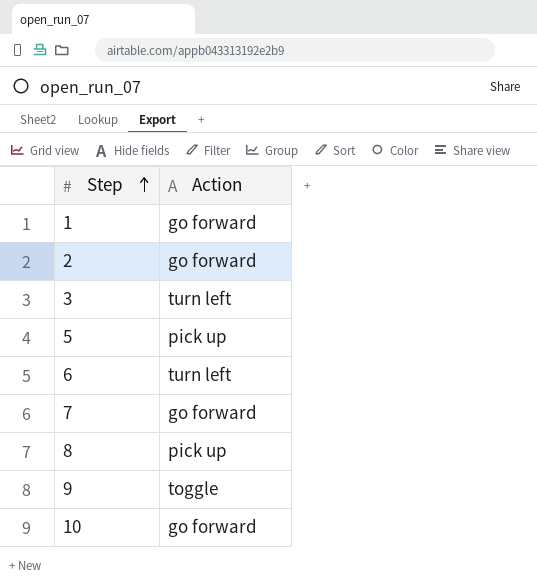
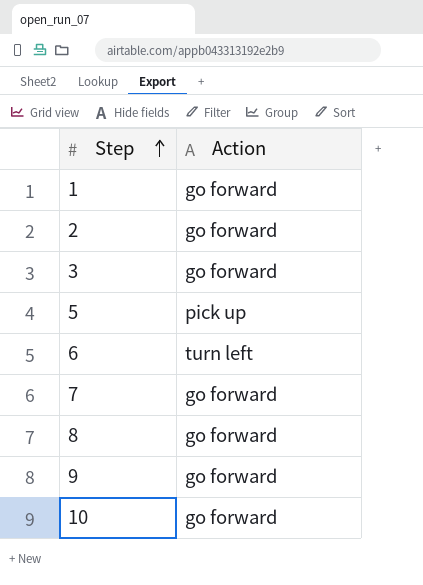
3 | Action: turn left -> go forward
8 | Action: pick up -> go forward
9 | Action: toggle -> go forward

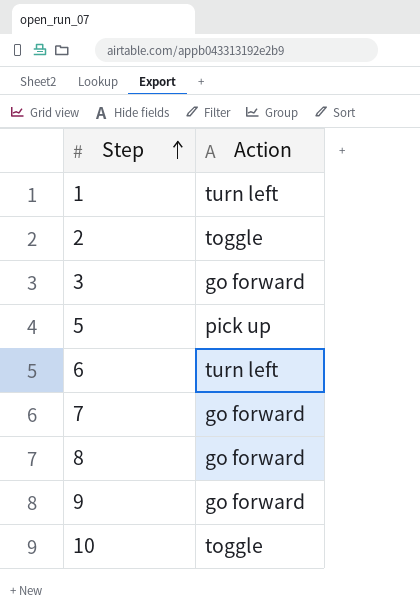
1 | Action: go forward -> turn left
2 | Action: go forward -> toggle
10 | Action: go forward -> toggle

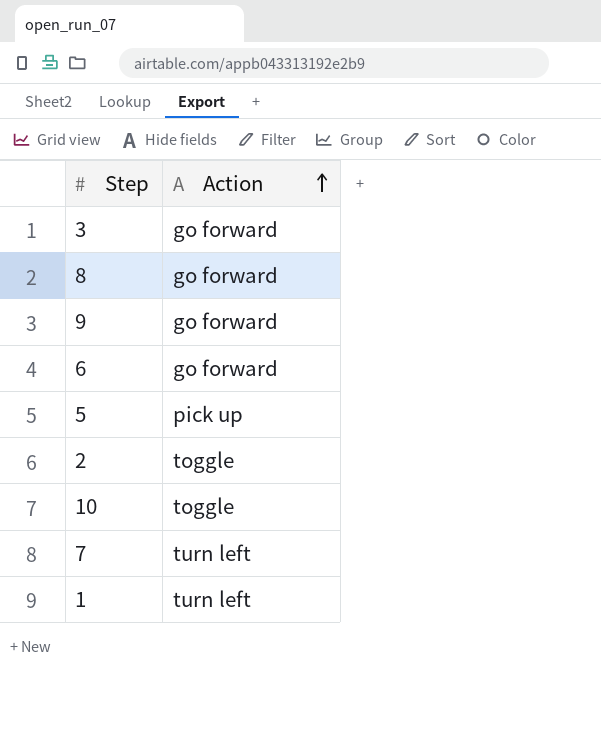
row order: Step ascending -> Action ascending
6 | Action: turn left -> go forward
7 | Action: go forward -> turn left

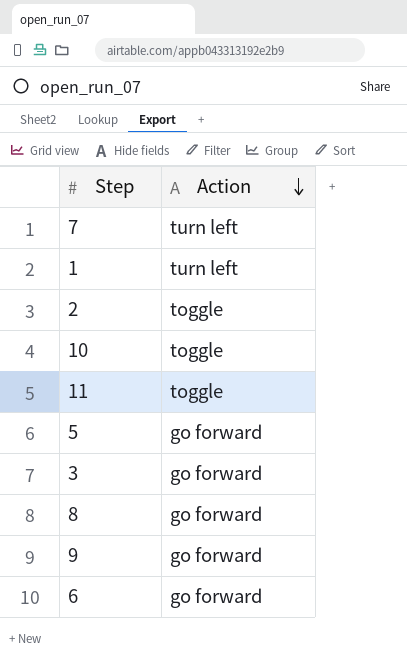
row order: Action ascending -> Action descending
row 11: none -> toggle
5 | Action: pick up -> go forward

